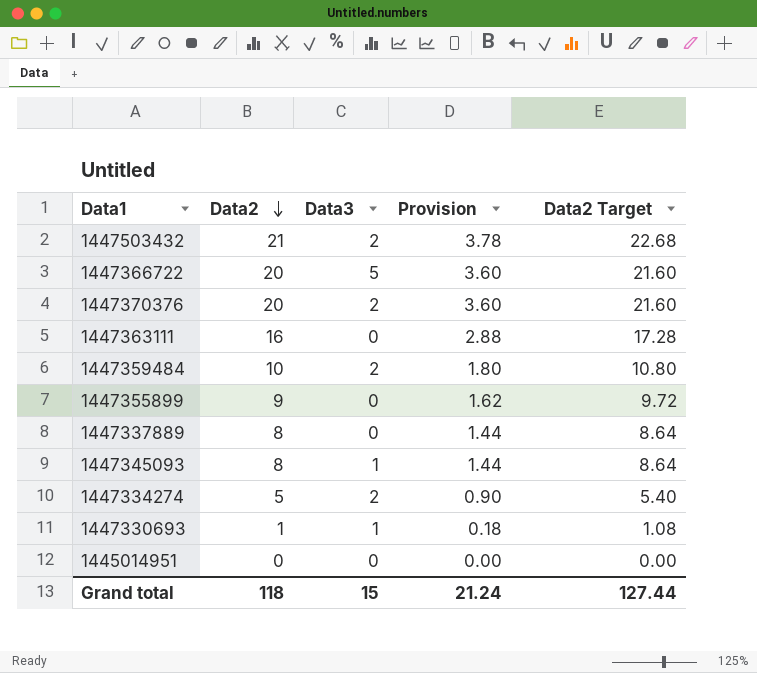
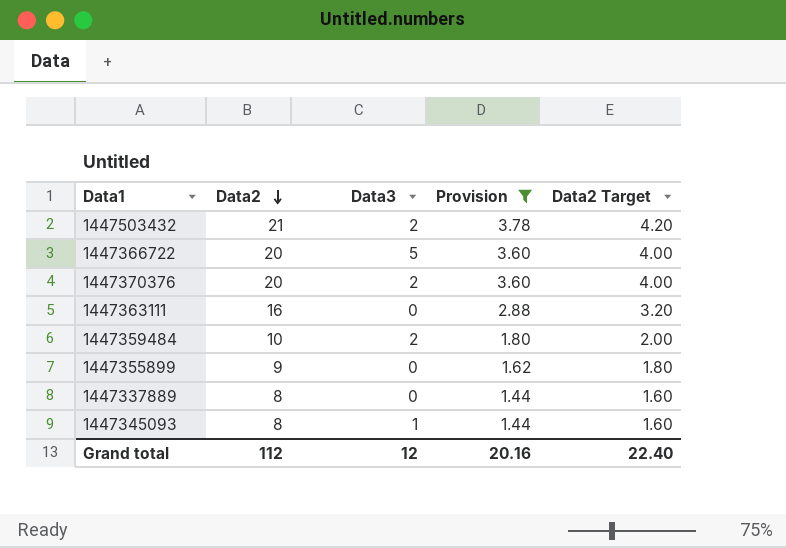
filter: none -> Provision >= 1.44
column Data2 Target | formula: [Data2] * 1.08 -> [Data2] * 0.2
Grand total | Data2: 118 -> 112
Grand total | Data3: 15 -> 12
Grand total | Provision: 21.24 -> 20.16
Grand total | Data2 Target: 127.44 -> 22.40

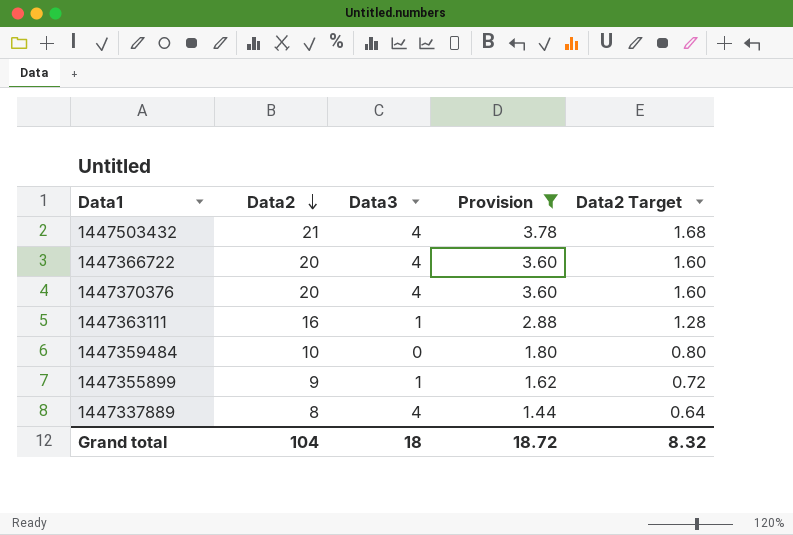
column Data2 Target | formula: [Data2] * 0.2 -> [Data2] * 0.08
row 1447345093: 8 | 1 | 1.44 | 1.60 -> none
1447503432 | Data3: 2 -> 4
1447366722 | Data3: 5 -> 4
1447370376 | Data3: 2 -> 4
1447363111 | Data3: 0 -> 1
1447359484 | Data3: 2 -> 0
1447355899 | Data3: 0 -> 1
1447337889 | Data3: 0 -> 4
Grand total | Data2: 112 -> 104
Grand total | Data3: 12 -> 18
Grand total | Provision: 20.16 -> 18.72
Grand total | Data2 Target: 22.40 -> 8.32

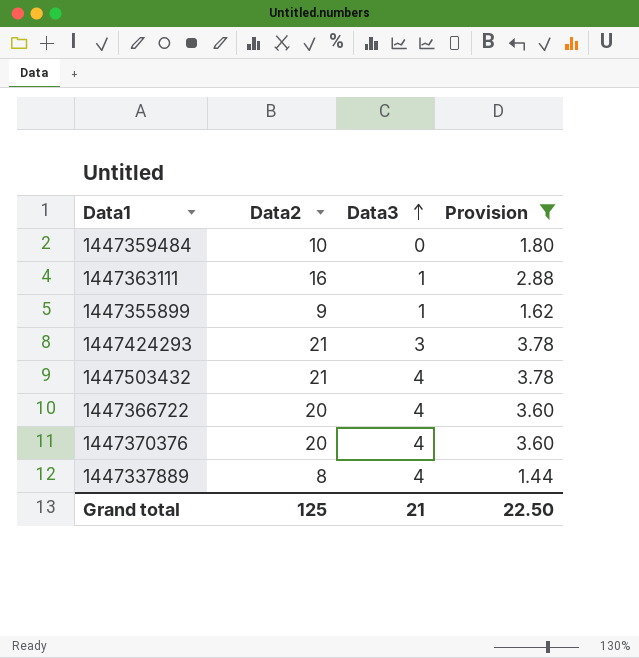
row order: Data2 descending -> Data3 ascending
column Data2 Target | formula: [Data2] * 0.08 -> none
row 1447424293: none -> 21 | 3 | 3.78
Grand total | Data2: 104 -> 125
Grand total | Data3: 18 -> 21
Grand total | Provision: 18.72 -> 22.50

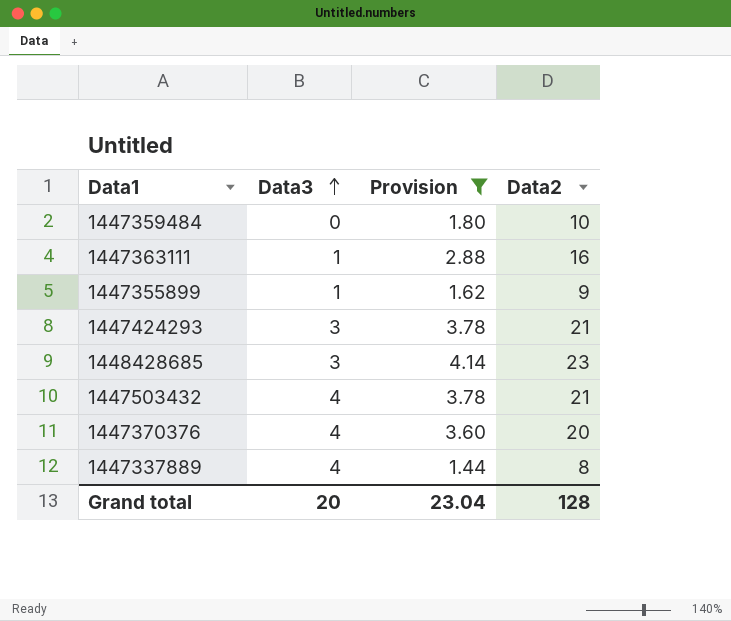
column Data2 | position: 2 -> 4
row 1447366722: 20 | 4 | 3.60 -> none
row 1448428685: none -> 3 | 4.14 | 23
Grand total | Data3: 21 -> 20
Grand total | Provision: 22.50 -> 23.04
Grand total | Data2: 125 -> 128

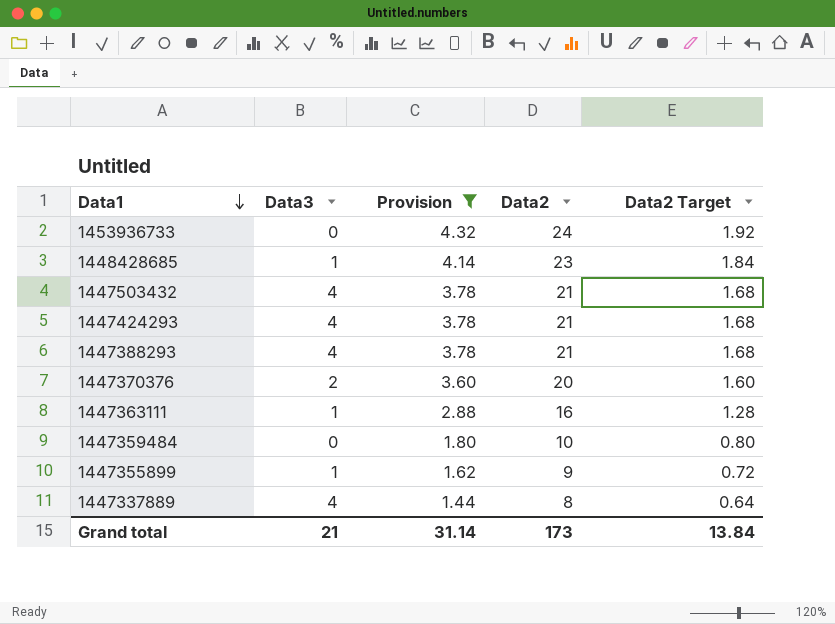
row order: Data3 ascending -> Data1 descending
column Data2 Target | formula: none -> [Data2] * 0.08
row 1453936733: none -> 0 | 4.32 | 24 | 1.92
1448428685 | Data3: 3 -> 1
1447424293 | Data3: 3 -> 4
row 1447388293: none -> 4 | 3.78 | 21 | 1.68
1447370376 | Data3: 4 -> 2
Grand total | Data3: 20 -> 21
Grand total | Provision: 23.04 -> 31.14
Grand total | Data2: 128 -> 173

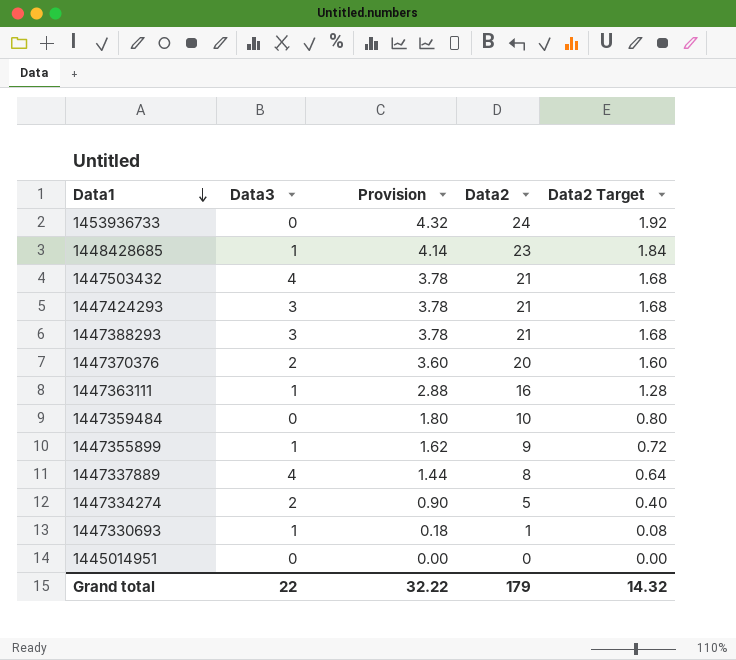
filter: Provision >= 1.44 -> none
1447424293 | Data3: 4 -> 3
1447388293 | Data3: 4 -> 3
Grand total | Data3: 21 -> 22
Grand total | Provision: 31.14 -> 32.22
Grand total | Data2: 173 -> 179
Grand total | Data2 Target: 13.84 -> 14.32

